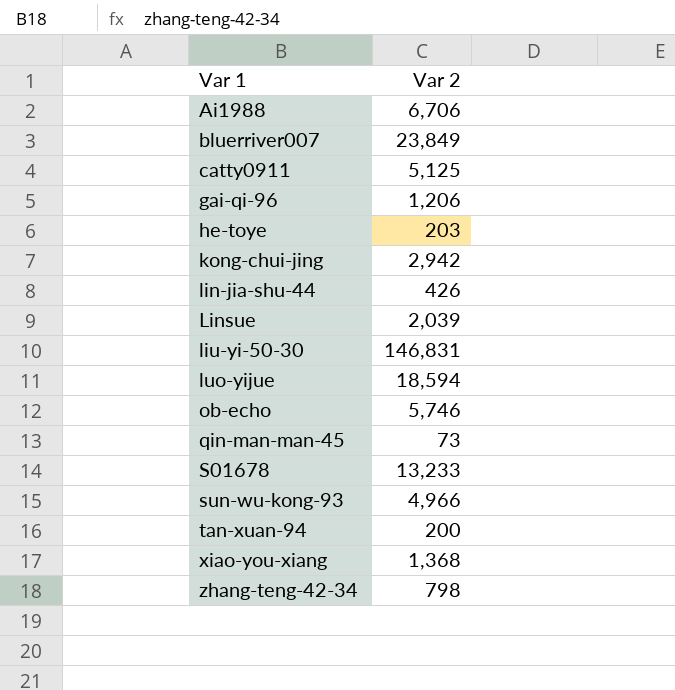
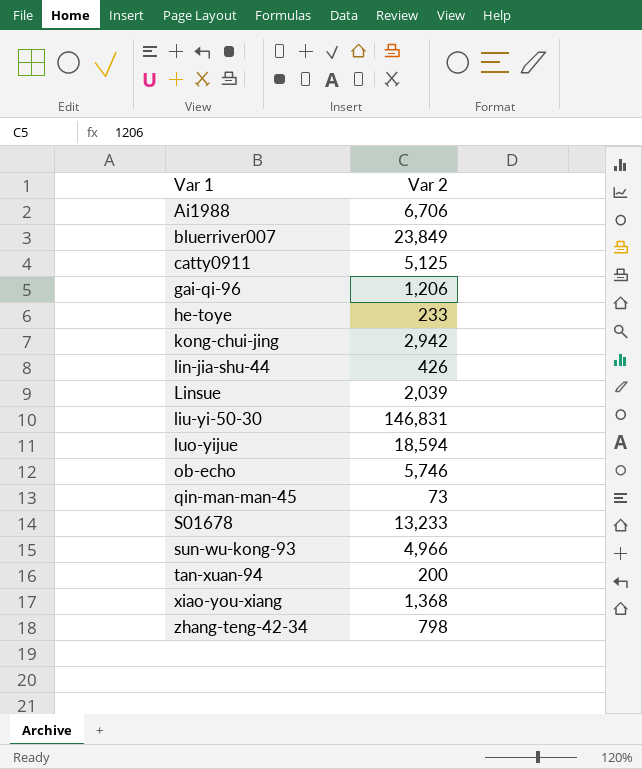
he-toye | Var 2: 203 -> 233

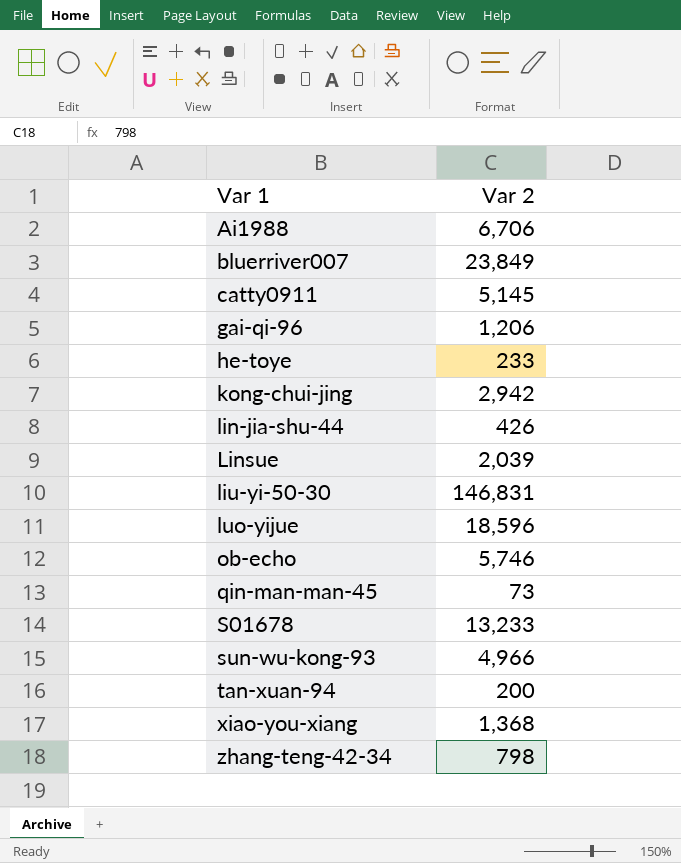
catty0911 | Var 2: 5,125 -> 5,145
luo-yijue | Var 2: 18,594 -> 18,596

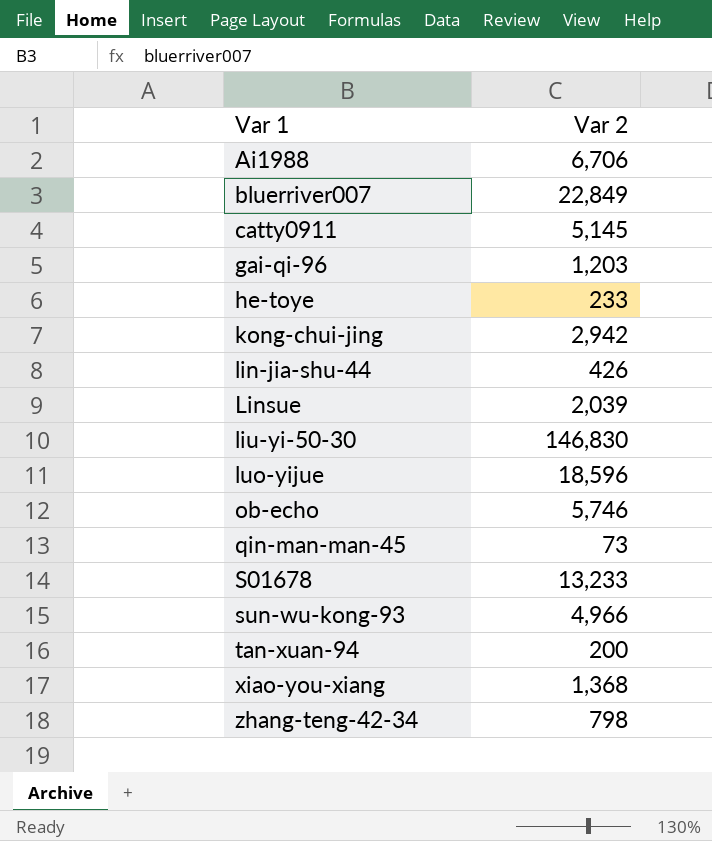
bluerriver007 | Var 2: 23,849 -> 22,849
gai-qi-96 | Var 2: 1,206 -> 1,203
liu-yi-50-30 | Var 2: 146,831 -> 146,830

